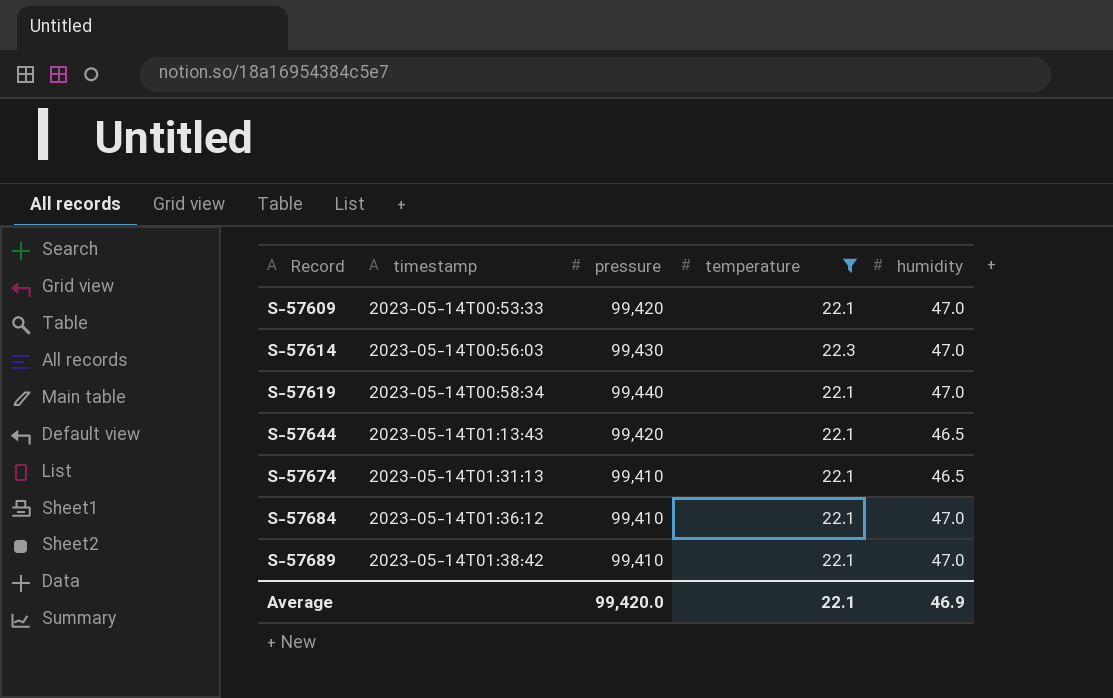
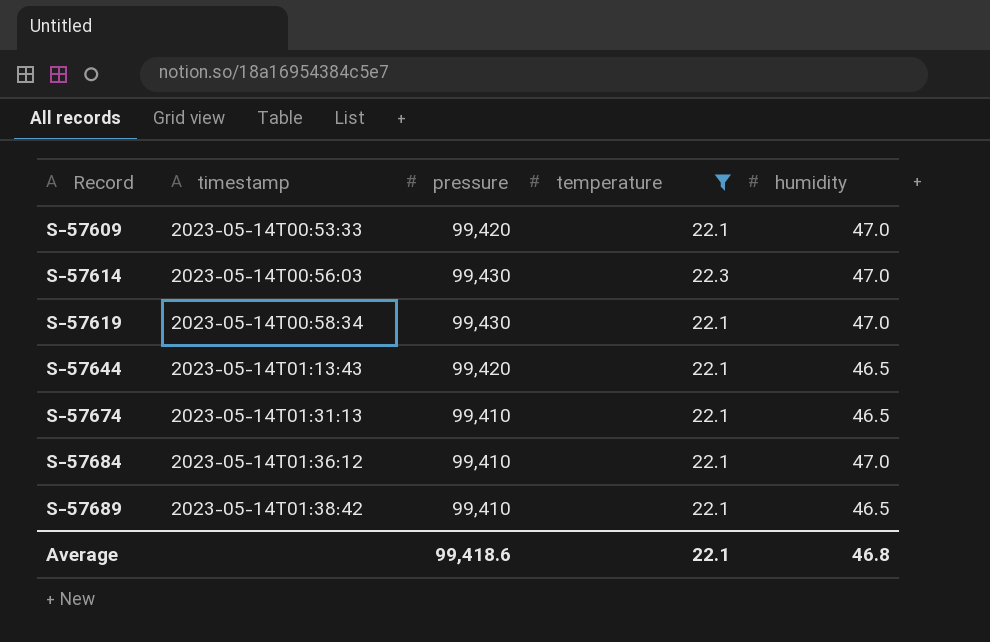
S-57619 | pressure: 99,440 -> 99,430
S-57689 | humidity: 47.0 -> 46.5
Average | pressure: 99,420.0 -> 99,418.6
Average | humidity: 46.9 -> 46.8

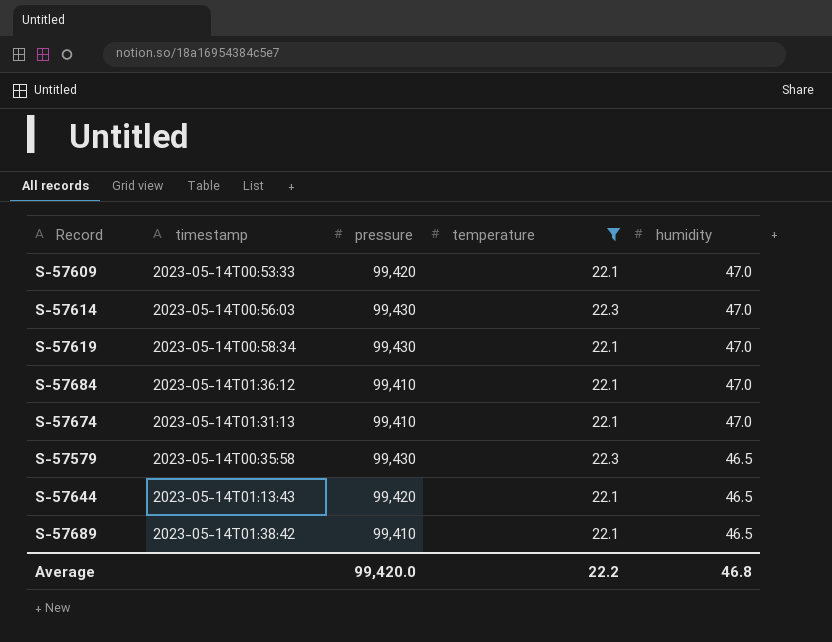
row order: Record ascending -> humidity descending
S-57674 | humidity: 46.5 -> 47.0
row S-57579: none -> 2023-05-14T00:35:58 | 99,430 | 22.3 | 46.5
Average | pressure: 99,418.6 -> 99,420.0
Average | temperature: 22.1 -> 22.2

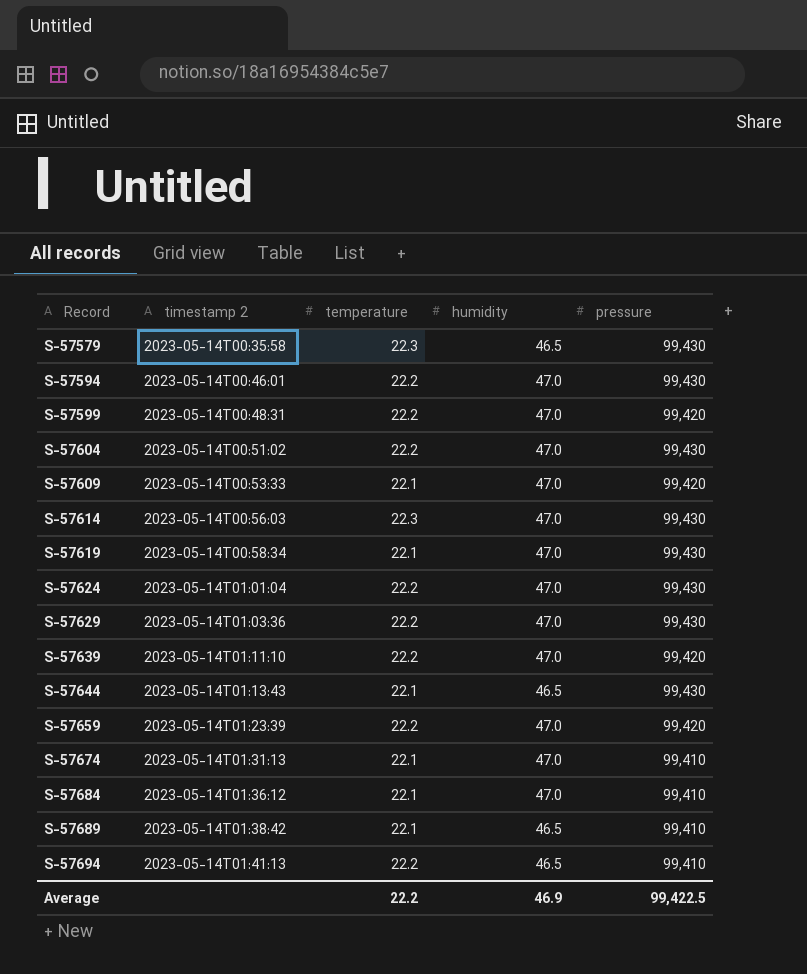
filter: temperature != 22.2 -> none
row order: humidity descending -> Record ascending
column name: timestamp -> timestamp 2
column pressure | position: 3 -> 5
S-57644 | pressure: 99,420 -> 99,430
Average | humidity: 46.8 -> 46.9
Average | pressure: 99,420.0 -> 99,422.5

